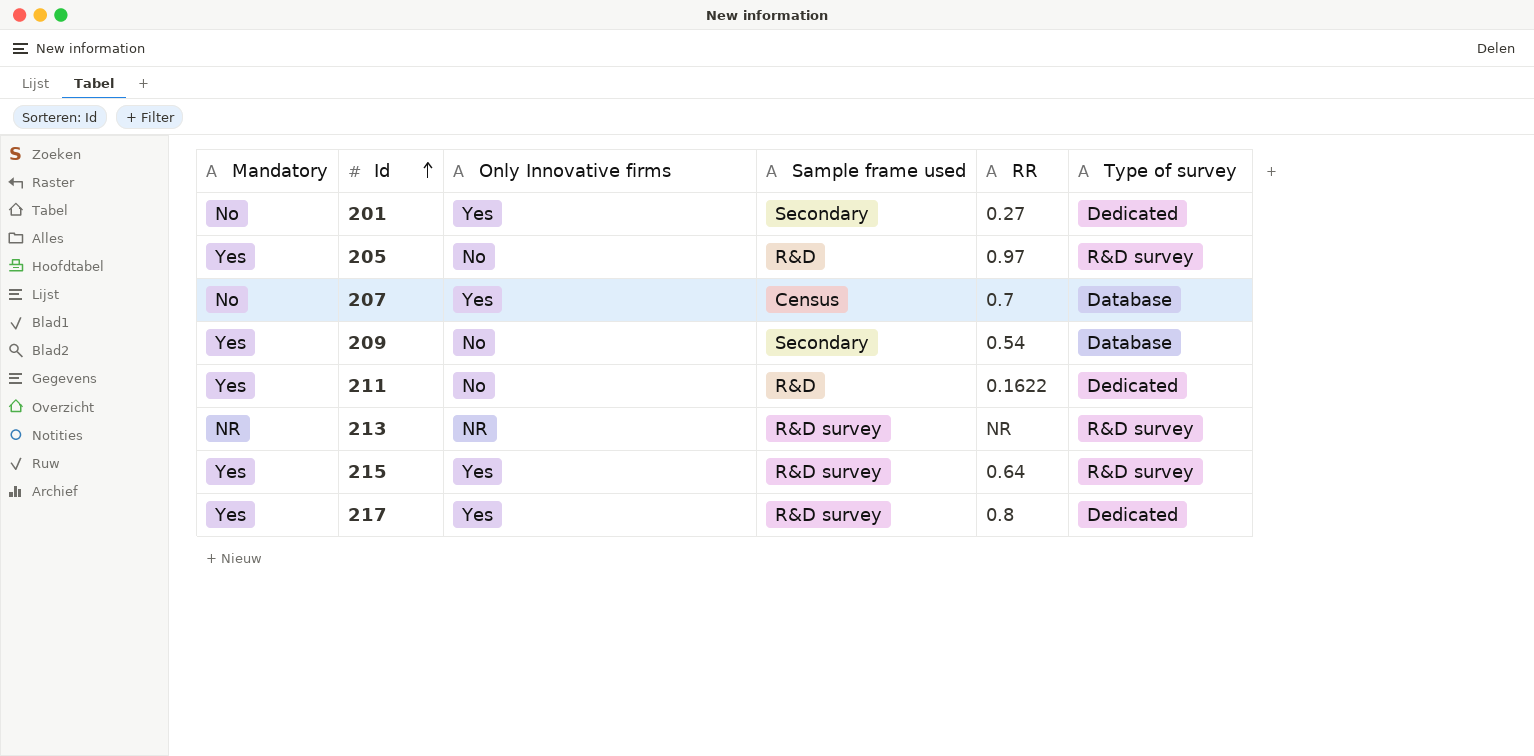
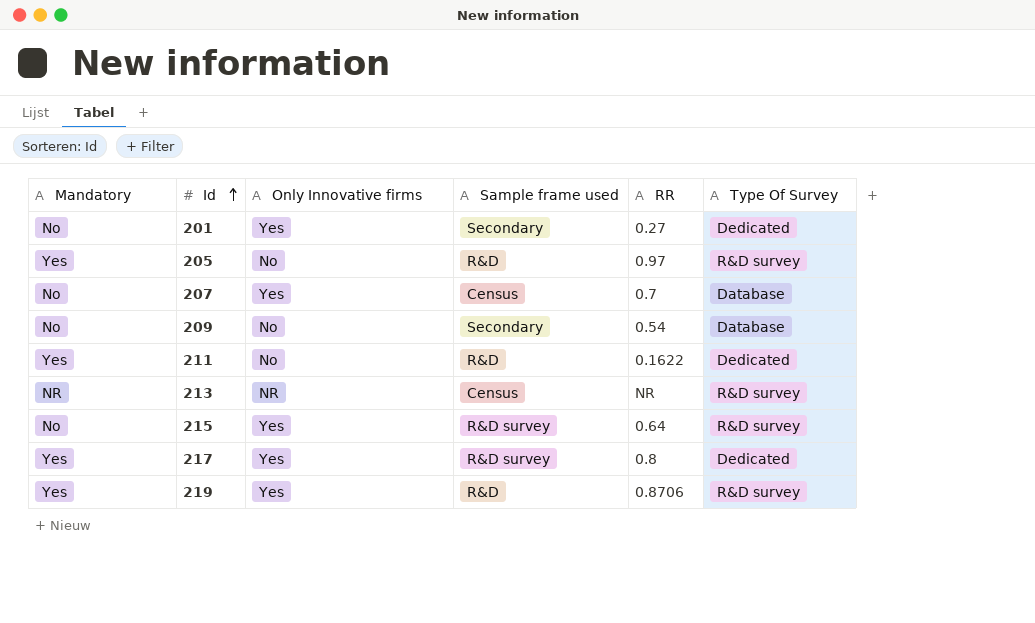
column name: Type of survey -> Type Of Survey
209 | Mandatory: Yes -> No
213 | Sample frame used: R&D survey -> Census
215 | Mandatory: Yes -> No
row 219: none -> Yes | Yes | R&D | 0.8706 | R&D survey

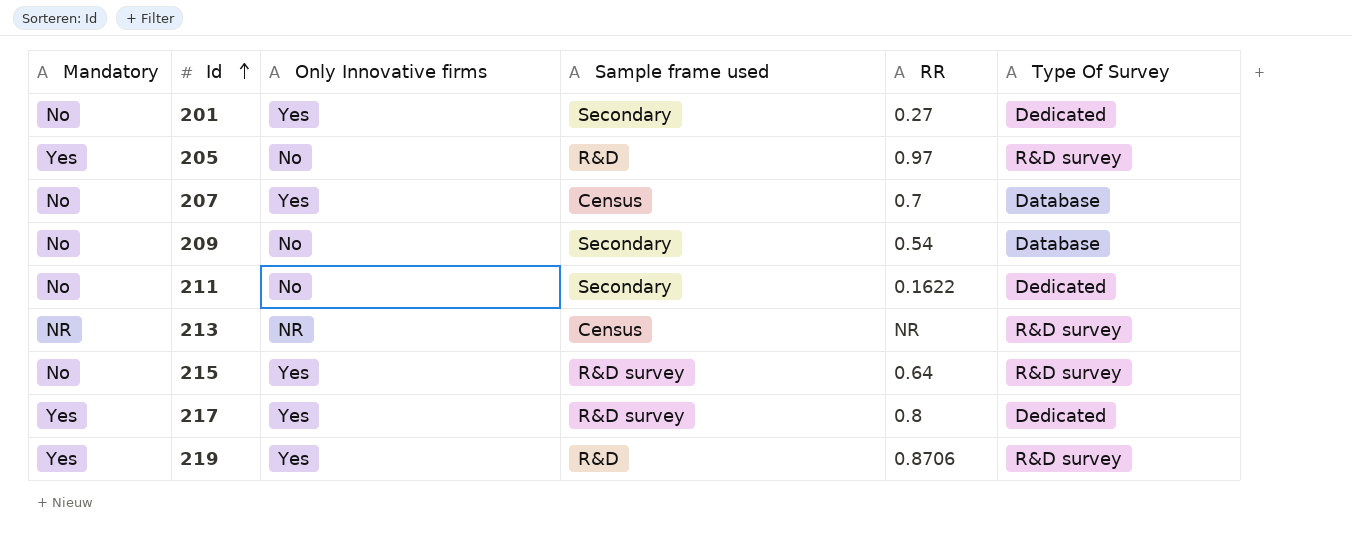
211 | Mandatory: Yes -> No
211 | Sample frame used: R&D -> Secondary

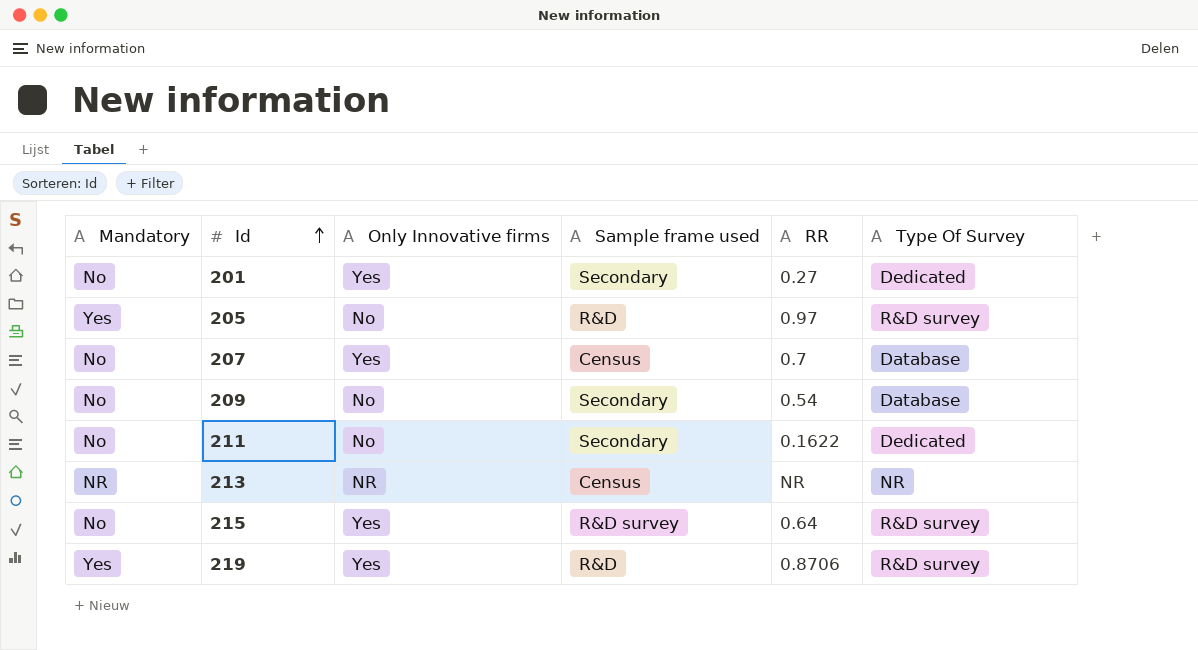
row 217: Yes | Yes | R&D survey | 0.8 | Dedicated -> none
213 | Type Of Survey: R&D survey -> NR

